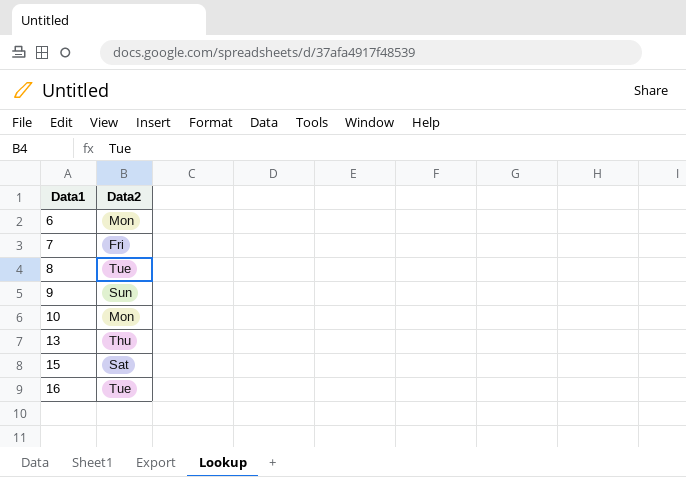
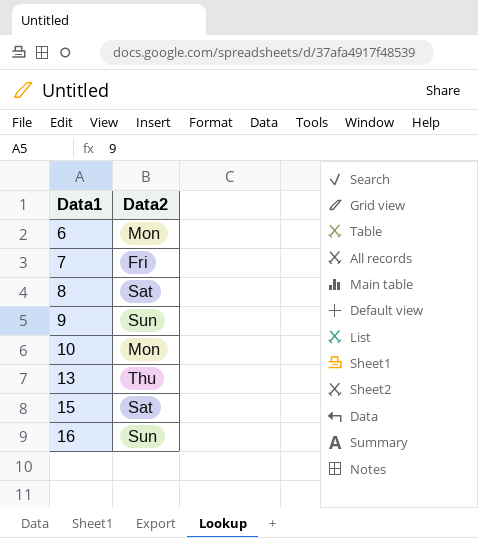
8 | Data2: Tue -> Sat
16 | Data2: Tue -> Sun

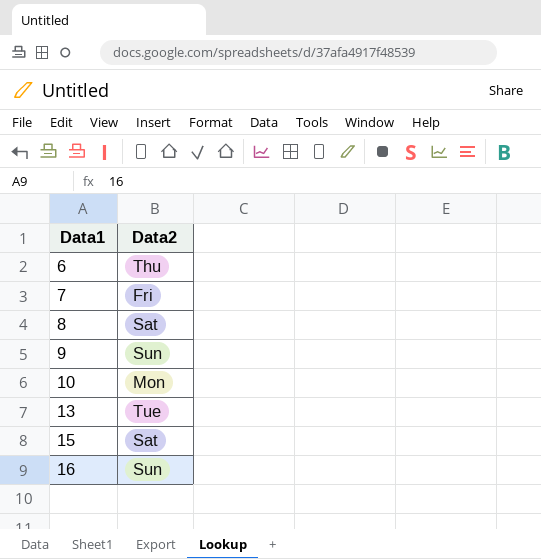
6 | Data2: Mon -> Thu
13 | Data2: Thu -> Tue

